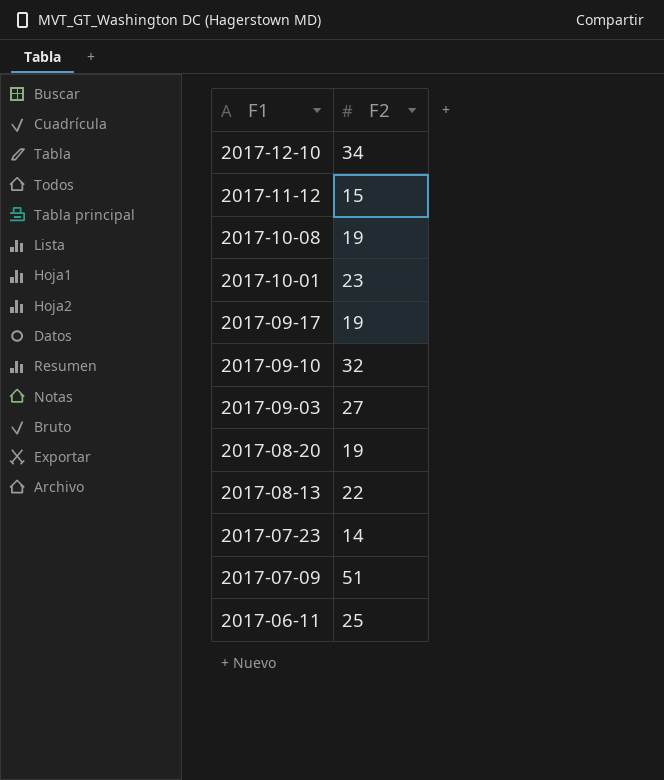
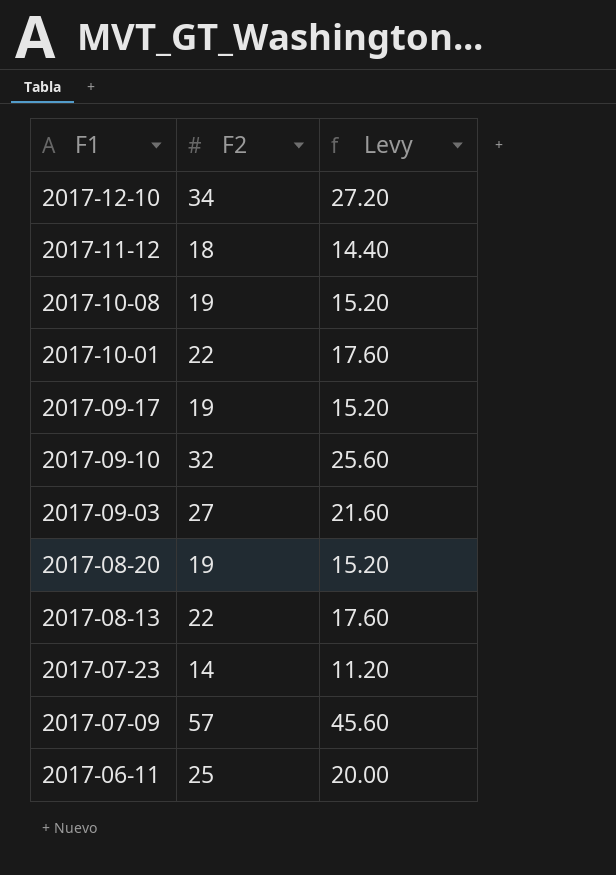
column Levy | formula: none -> [F2] * 0.8
2017-11-12 | F2: 15 -> 18
2017-10-01 | F2: 23 -> 22
2017-07-09 | F2: 51 -> 57

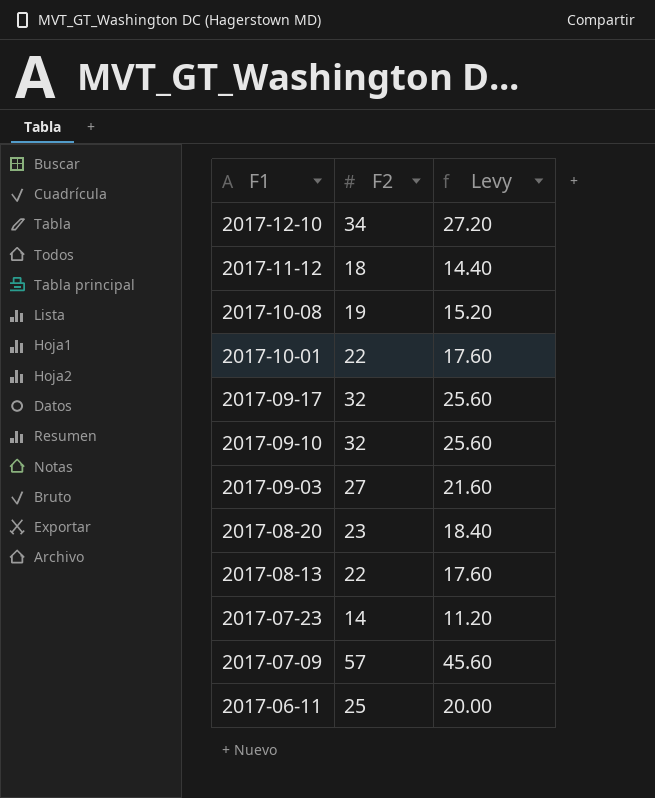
2017-09-17 | F2: 19 -> 32
2017-09-17 | Levy: 15.20 -> 25.60
2017-08-20 | F2: 19 -> 23
2017-08-20 | Levy: 15.20 -> 18.40

